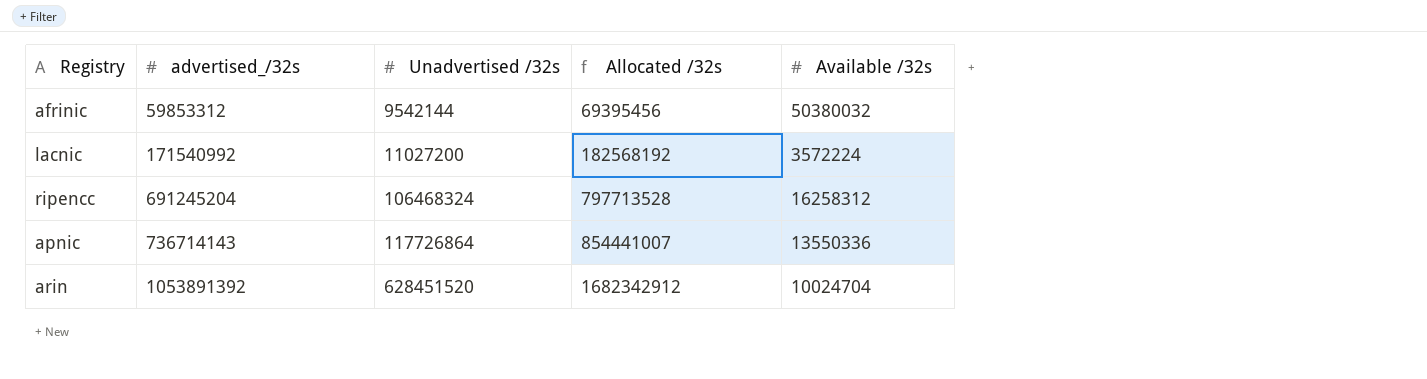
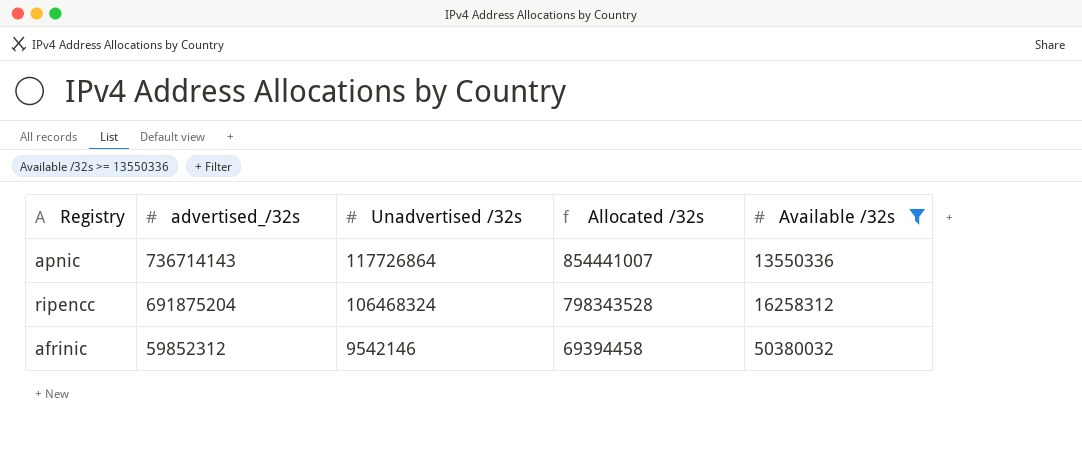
filter: none -> Available /32s >= 13550336
row order: advertised_/32s ascending -> advertised_/32s descending
ripencc | advertised_/32s: 691245204 -> 691875204
ripencc | Allocated /32s: 797713528 -> 798343528
afrinic | advertised_/32s: 59853312 -> 59852312
afrinic | Unadvertised /32s: 9542144 -> 9542146
afrinic | Allocated /32s: 69395456 -> 69394458

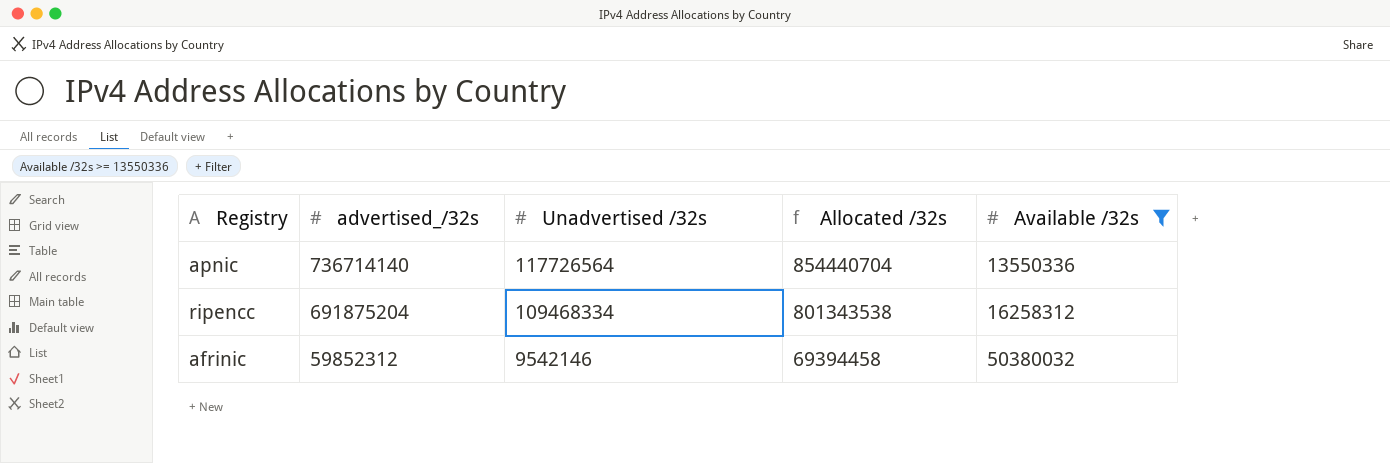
apnic | advertised_/32s: 736714143 -> 736714140
apnic | Unadvertised /32s: 117726864 -> 117726564
apnic | Allocated /32s: 854441007 -> 854440704
ripencc | Unadvertised /32s: 106468324 -> 109468334
ripencc | Allocated /32s: 798343528 -> 801343538

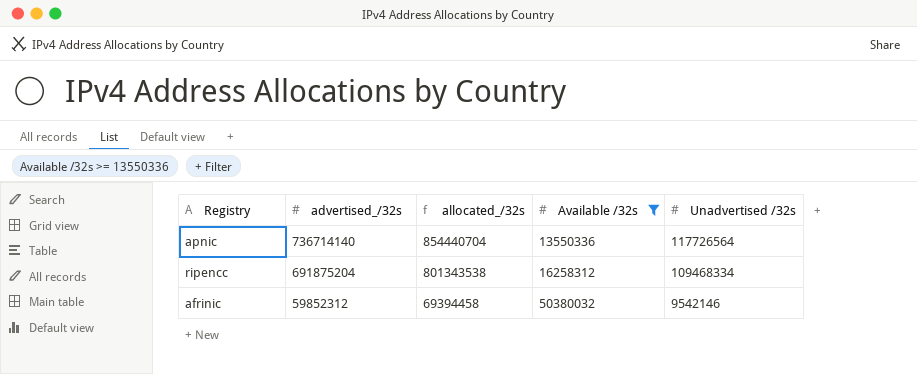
column name: Allocated /32s -> allocated_/32s
column Unadvertised /32s | position: 3 -> 5

